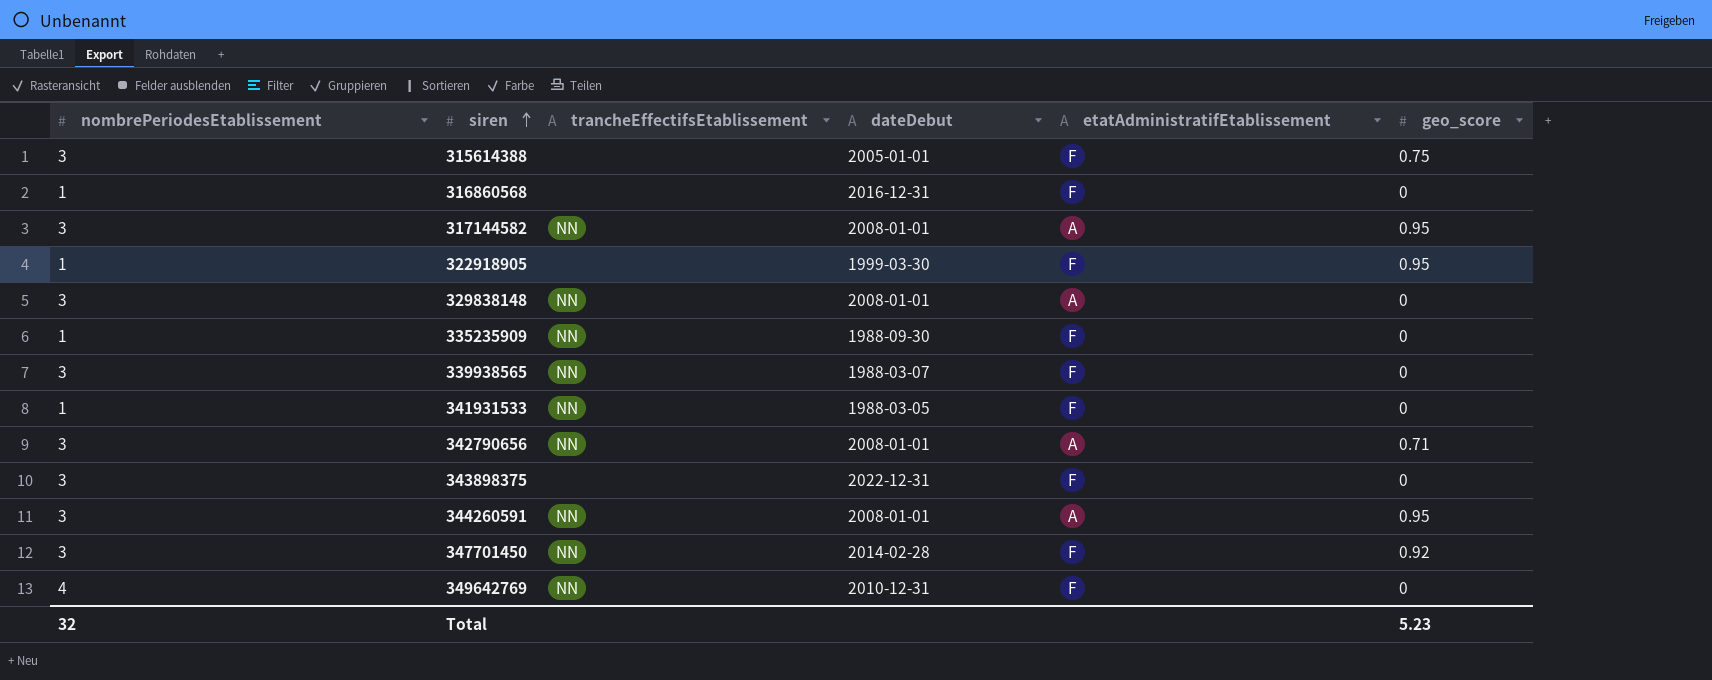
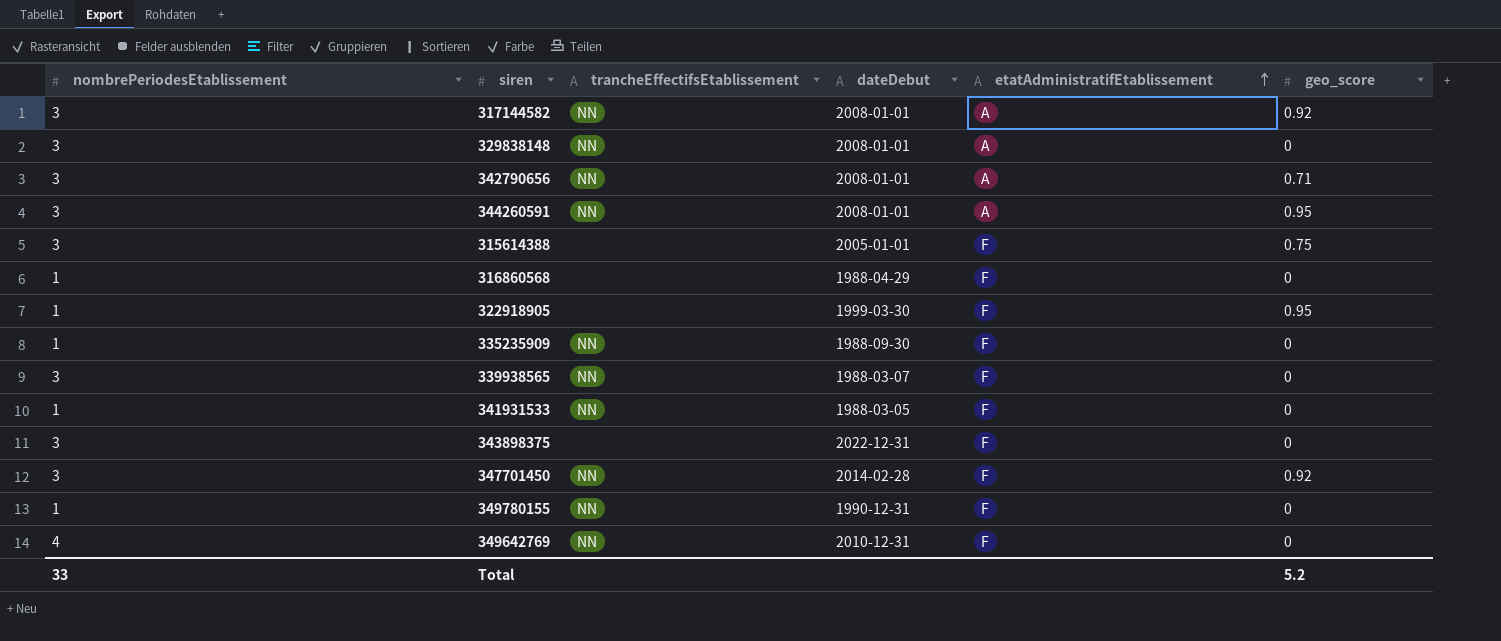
row order: siren ascending -> etatAdministratifEtablissement ascending
317144582 | geo_score: 0.95 -> 0.92
316860568 | dateDebut: 2016-12-31 -> 1988-04-29
row 349780155: none -> 1 | NN | 1990-12-31 | F | 0
Total | nombrePeriodesEtablissement: 32 -> 33
Total | geo_score: 5.23 -> 5.2

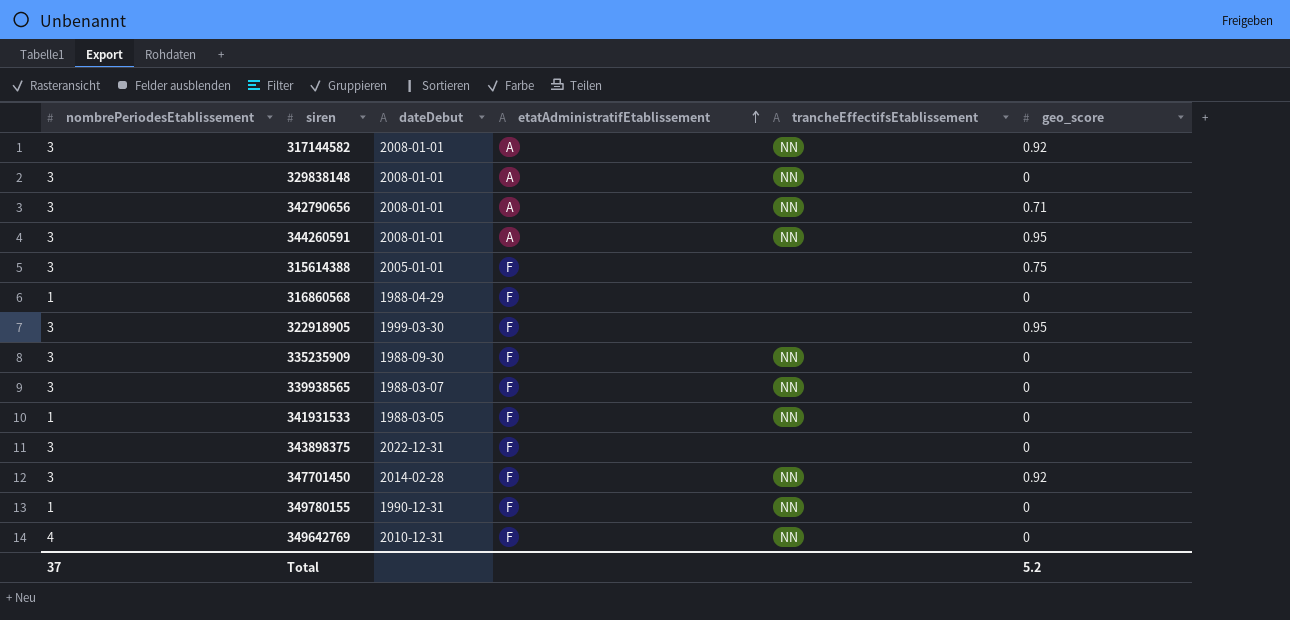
column trancheEffectifsEtablissement | position: 3 -> 5
322918905 | nombrePeriodesEtablissement: 1 -> 3
335235909 | nombrePeriodesEtablissement: 1 -> 3
Total | nombrePeriodesEtablissement: 33 -> 37

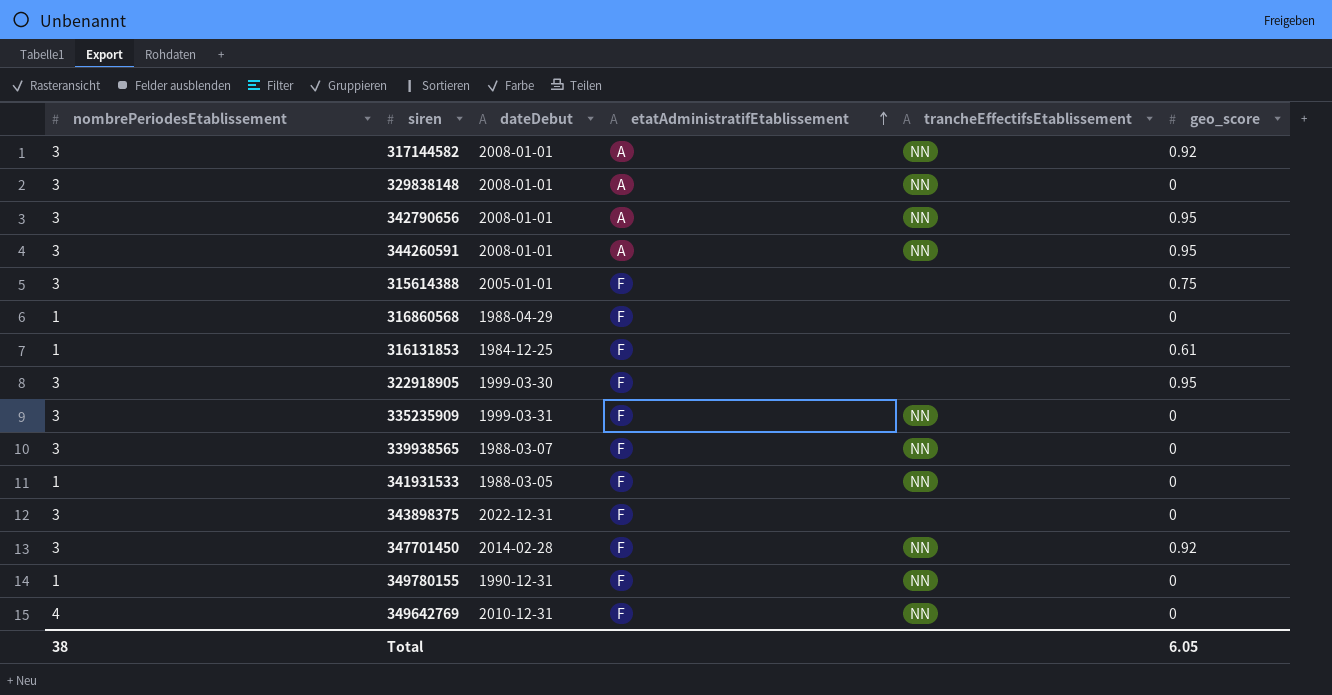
342790656 | geo_score: 0.71 -> 0.95
row 316131853: none -> 1 | 1984-12-25 | F | none | 0.61
335235909 | dateDebut: 1988-09-30 -> 1999-03-31
Total | nombrePeriodesEtablissement: 37 -> 38
Total | geo_score: 5.2 -> 6.05

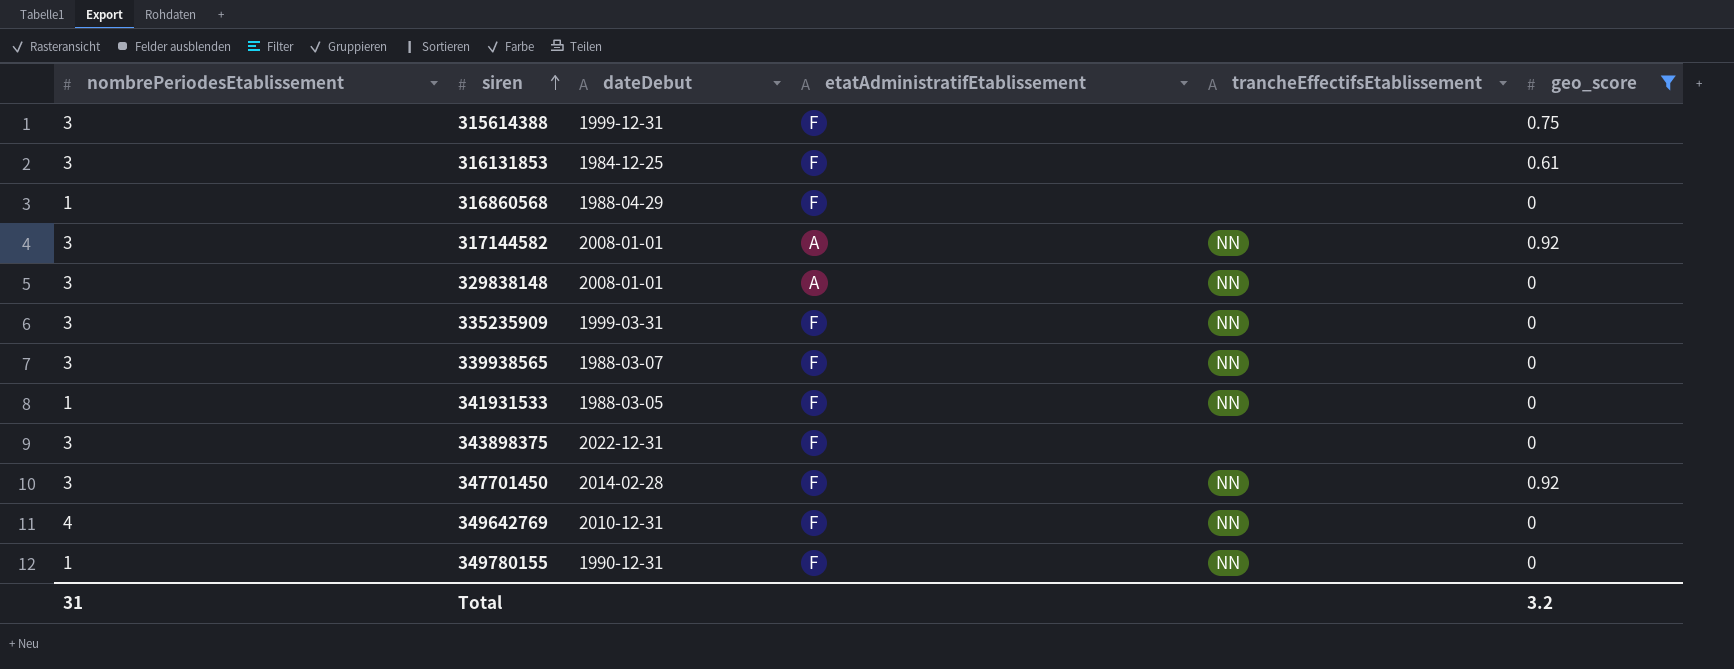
filter: none -> geo_score != 0.95
row order: etatAdministratifEtablissement ascending -> siren ascending
315614388 | dateDebut: 2005-01-01 -> 1999-12-31
316131853 | nombrePeriodesEtablissement: 1 -> 3
Total | nombrePeriodesEtablissement: 38 -> 31
Total | geo_score: 6.05 -> 3.2

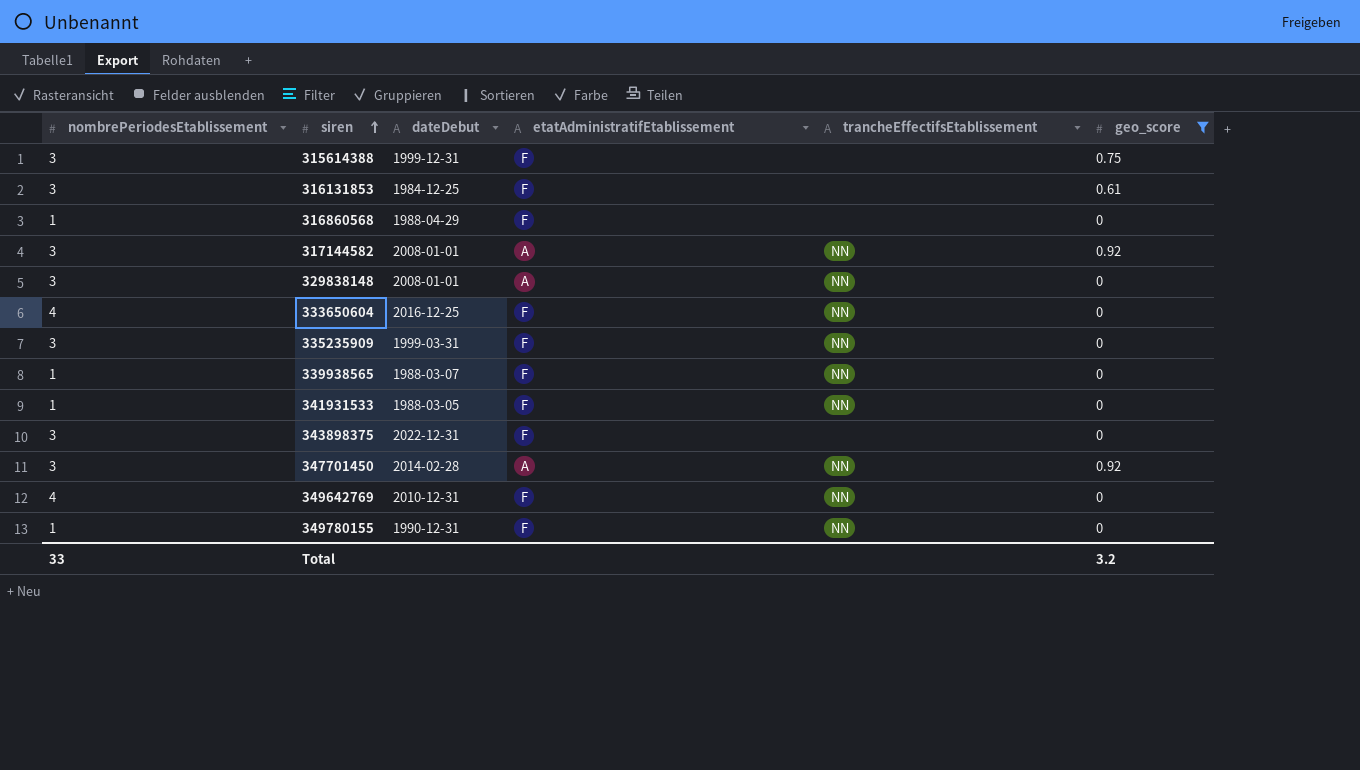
row 333650604: none -> 4 | 2016-12-25 | F | NN | 0
339938565 | nombrePeriodesEtablissement: 3 -> 1
347701450 | etatAdministratifEtablissement: F -> A
Total | nombrePeriodesEtablissement: 31 -> 33

